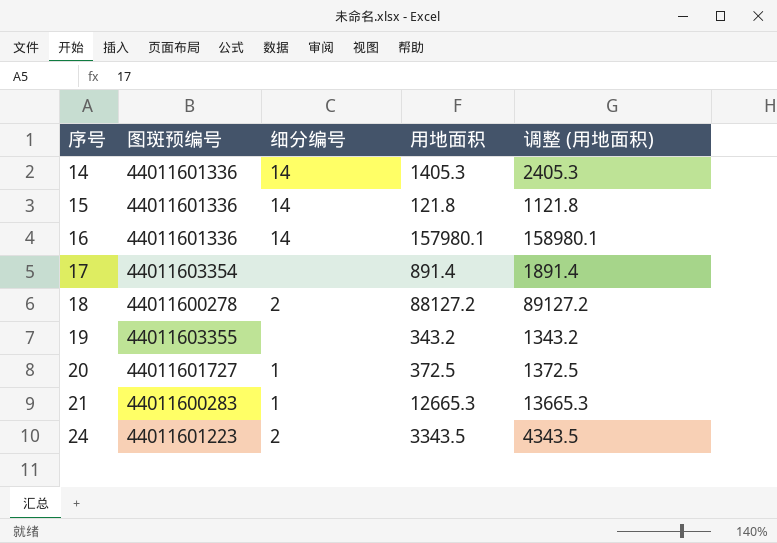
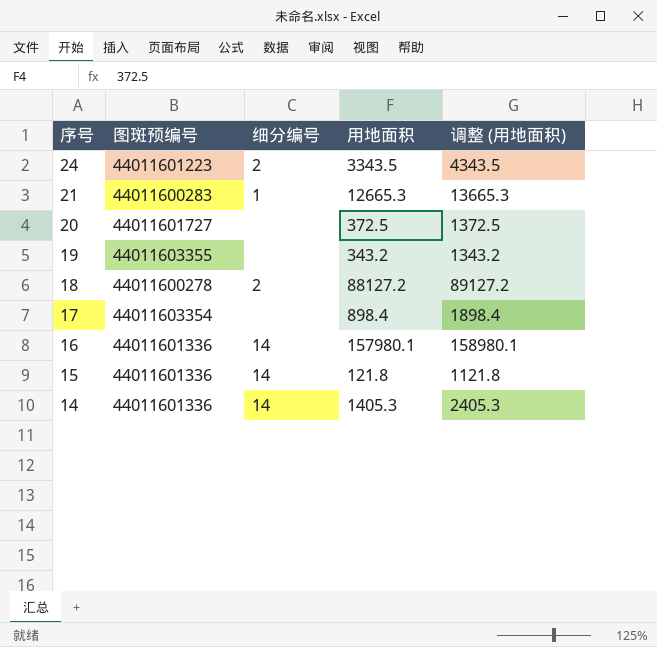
row order: 序号 ascending -> 序号 descending
20 | 细分编号: 1 -> none
17 | 用地面积: 891.4 -> 898.4
17 | 调整 (用地面积): 1891.4 -> 1898.4

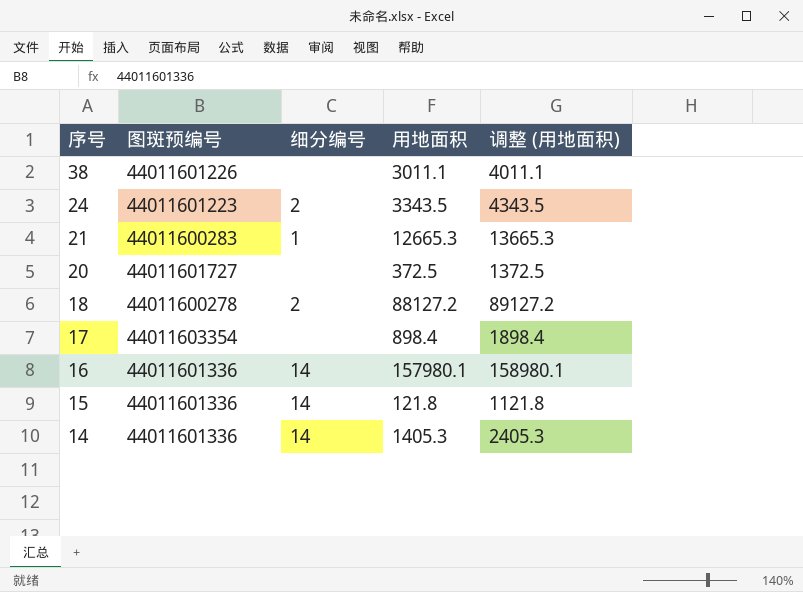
row 19: 44011603355 | none | 343.2 | 1343.2 -> none
row 38: none -> 44011601226 | none | 3011.1 | 4011.1

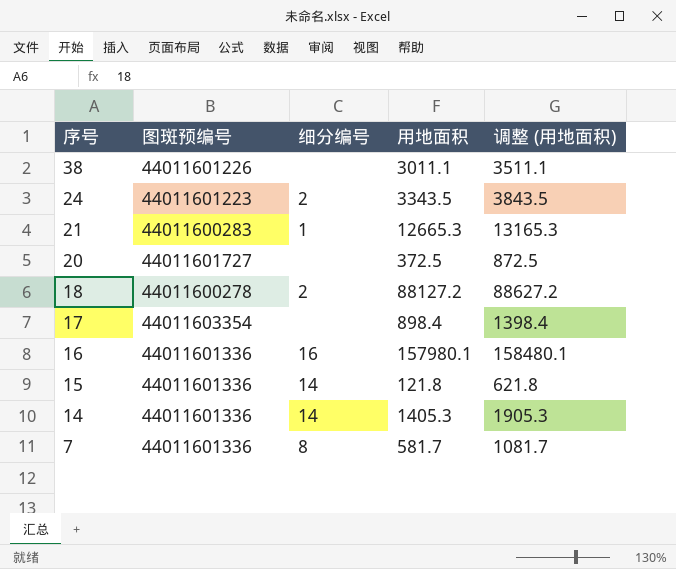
column 调整 (用地面积) | formula: [用地面积] + 1000 -> [用地面积] + 500
16 | 细分编号: 14 -> 16
row 7: none -> 44011601336 | 8 | 581.7 | 1081.7

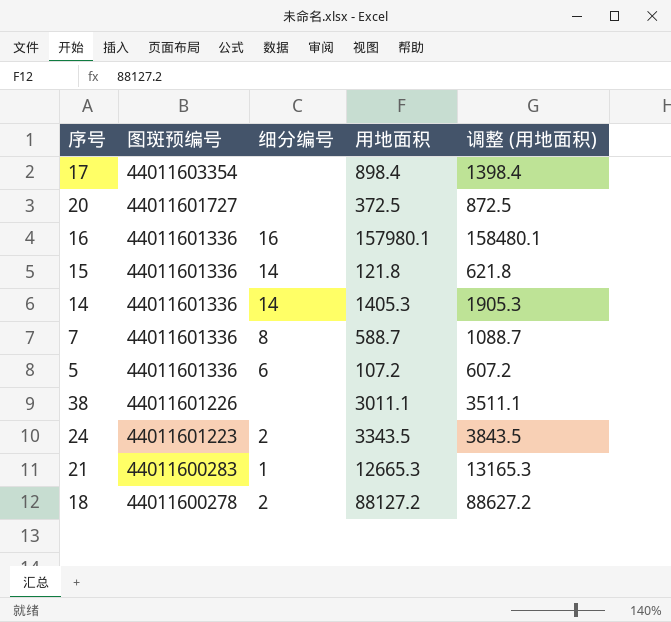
row order: 序号 descending -> 图斑预编号 descending
7 | 用地面积: 581.7 -> 588.7
7 | 调整 (用地面积): 1081.7 -> 1088.7
row 5: none -> 44011601336 | 6 | 107.2 | 607.2

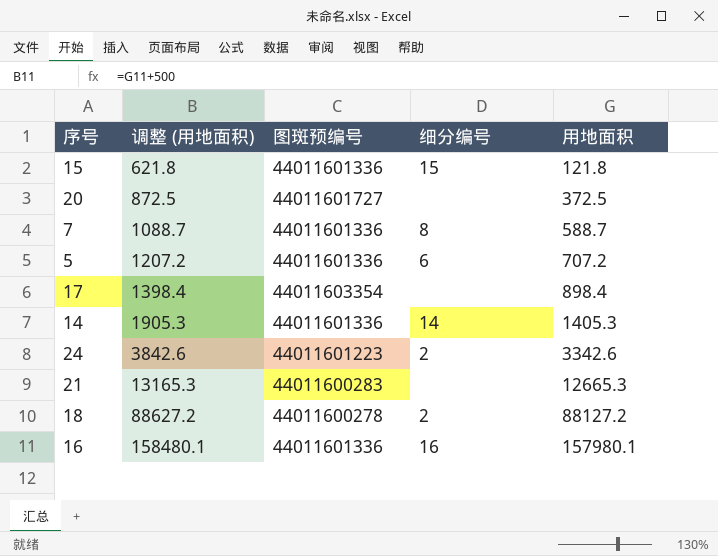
row order: 图斑预编号 descending -> 调整 (用地面积) ascending
column 调整 (用地面积) | position: 5 -> 2
row 38: 44011601226 | none | 3011.1 | 3511.1 -> none
15 | 细分编号: 14 -> 15
5 | 调整 (用地面积): 607.2 -> 1207.2
5 | 用地面积: 107.2 -> 707.2
24 | 调整 (用地面积): 3843.5 -> 3842.6
24 | 用地面积: 3343.5 -> 3342.6
21 | 细分编号: 1 -> none

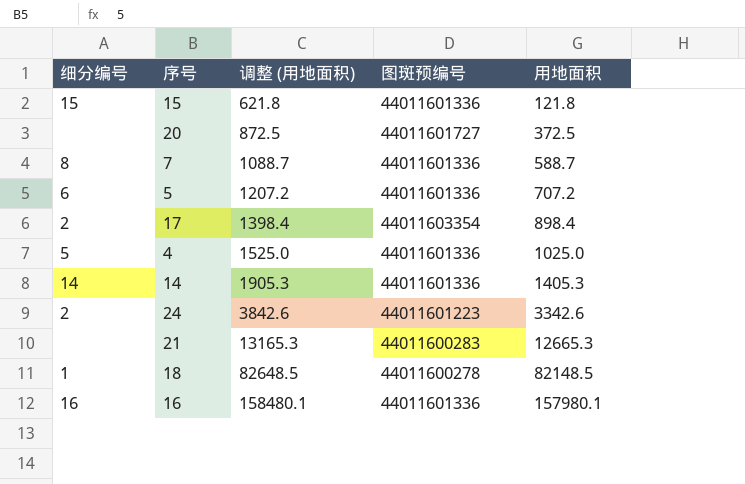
column 细分编号 | position: 4 -> 1
17 | 细分编号: none -> 2
row 4: none -> 5 | 1525.0 | 44011601336 | 1025.0
18 | 细分编号: 2 -> 1
18 | 调整 (用地面积): 88627.2 -> 82648.5
18 | 用地面积: 88127.2 -> 82148.5

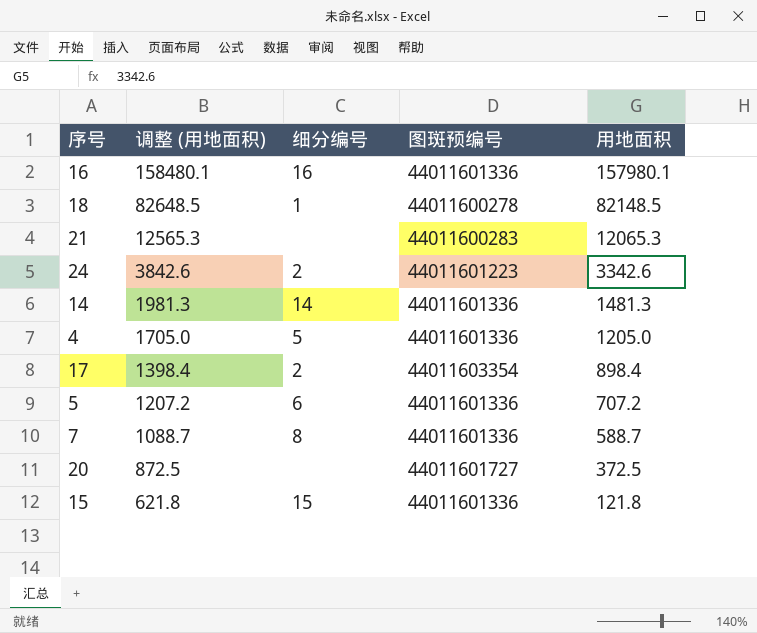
row order: 调整 (用地面积) ascending -> 调整 (用地面积) descending
column 细分编号 | position: 1 -> 3
21 | 调整 (用地面积): 13165.3 -> 12565.3
21 | 用地面积: 12665.3 -> 12065.3
14 | 调整 (用地面积): 1905.3 -> 1981.3
14 | 用地面积: 1405.3 -> 1481.3
4 | 调整 (用地面积): 1525.0 -> 1705.0
4 | 用地面积: 1025.0 -> 1205.0

